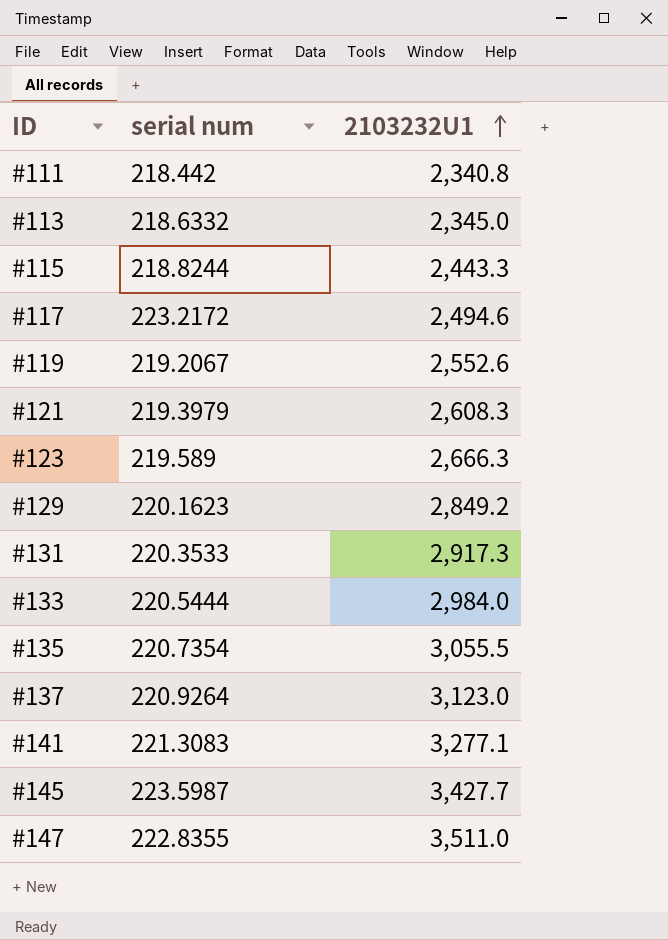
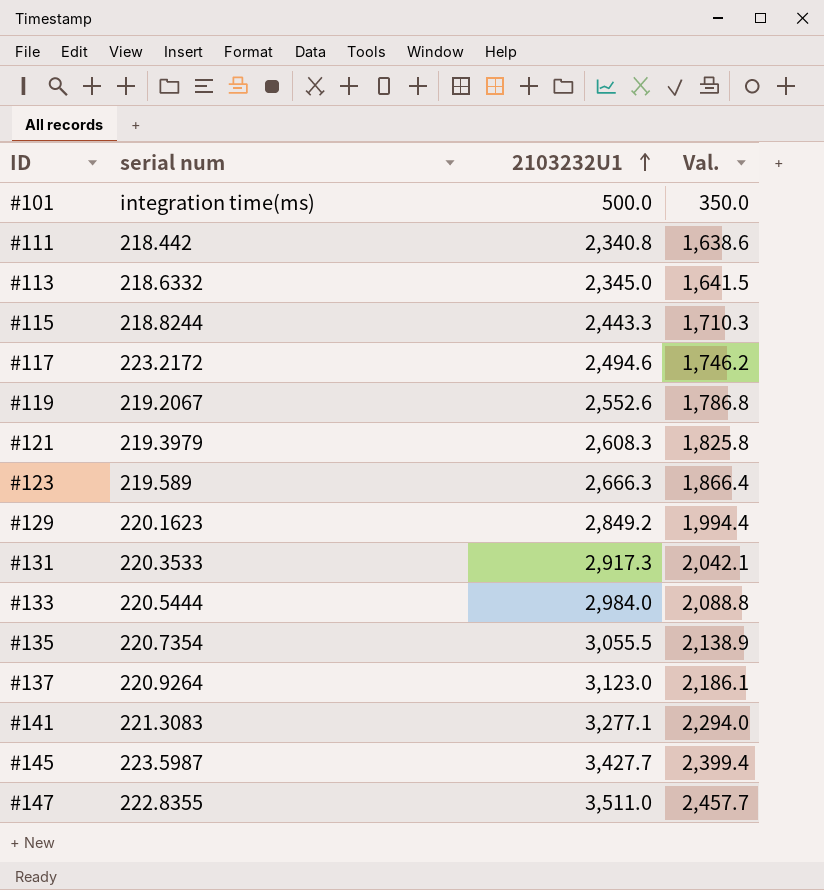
column Val. | formula: none -> [2103232U1] * 0.7
row #101: none -> integration time(ms) | 500.0 | 350.0

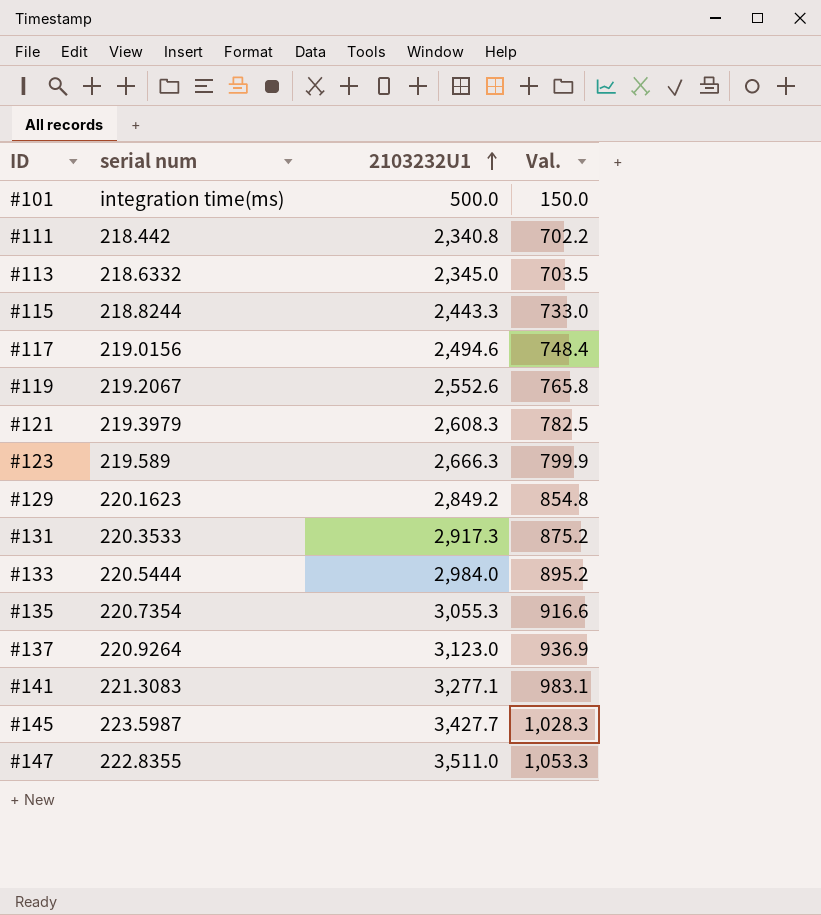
column Val. | formula: [2103232U1] * 0.7 -> [2103232U1] * 0.3
#117 | serial num: 223.2172 -> 219.0156
#135 | 2103232U1: 3,055.5 -> 3,055.3

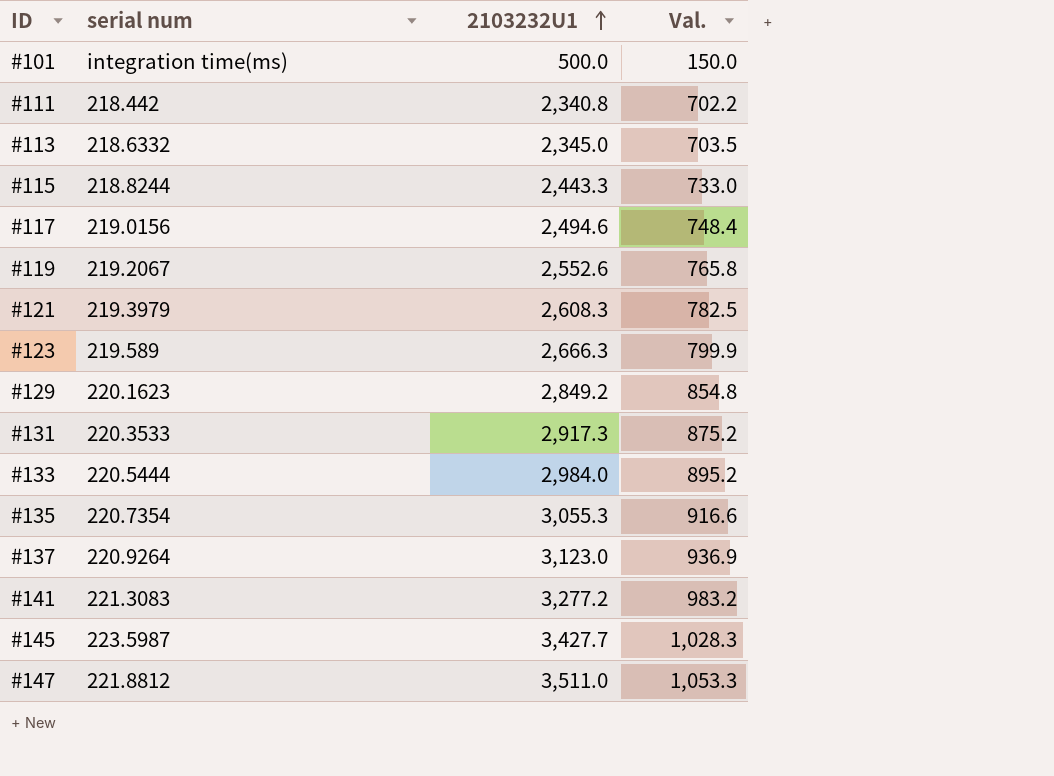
#141 | 2103232U1: 3,277.1 -> 3,277.2
#141 | Val.: 983.1 -> 983.2
#147 | serial num: 222.8355 -> 221.8812

